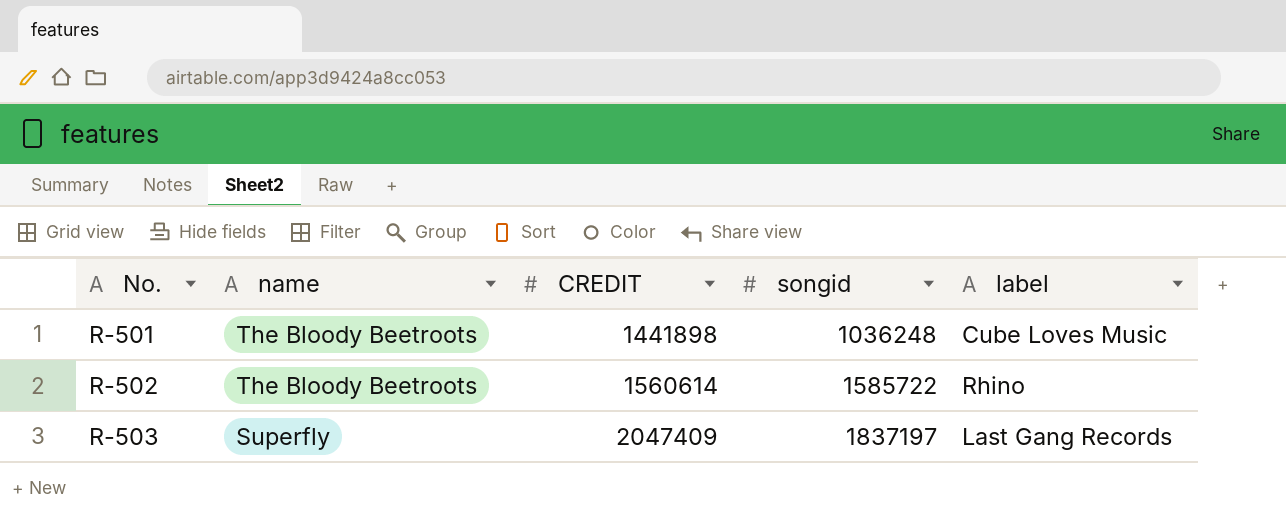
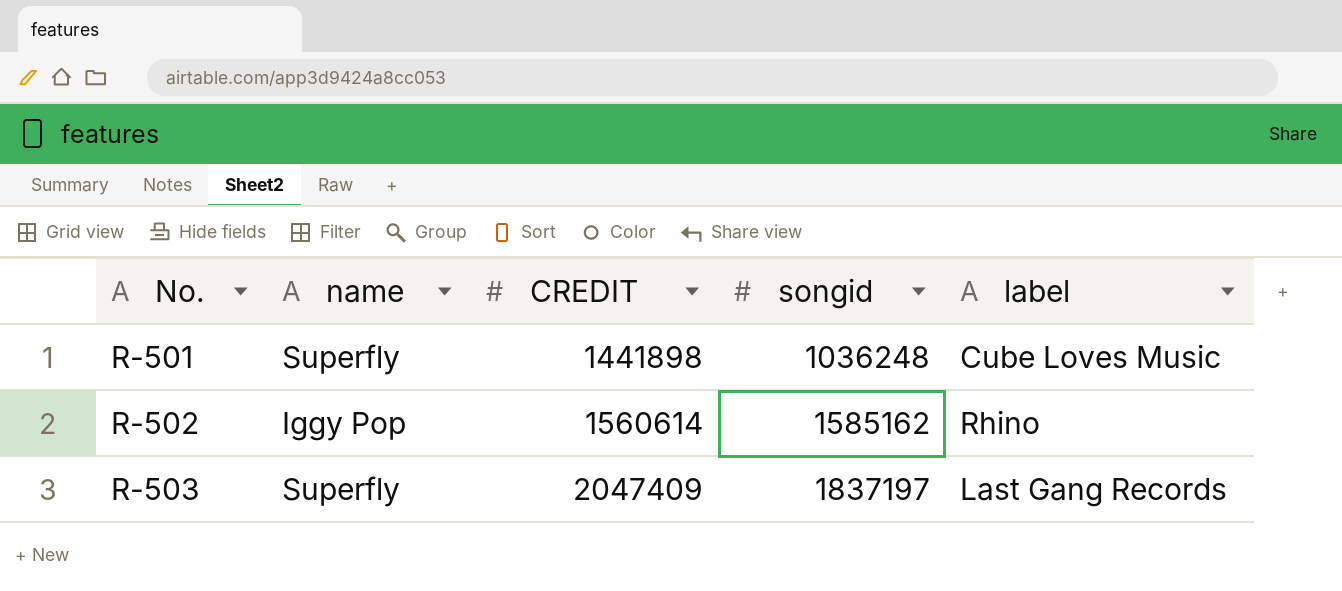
R-501 | name: The Bloody Beetroots -> Superfly
R-502 | name: The Bloody Beetroots -> Iggy Pop
R-502 | songid: 1585722 -> 1585162

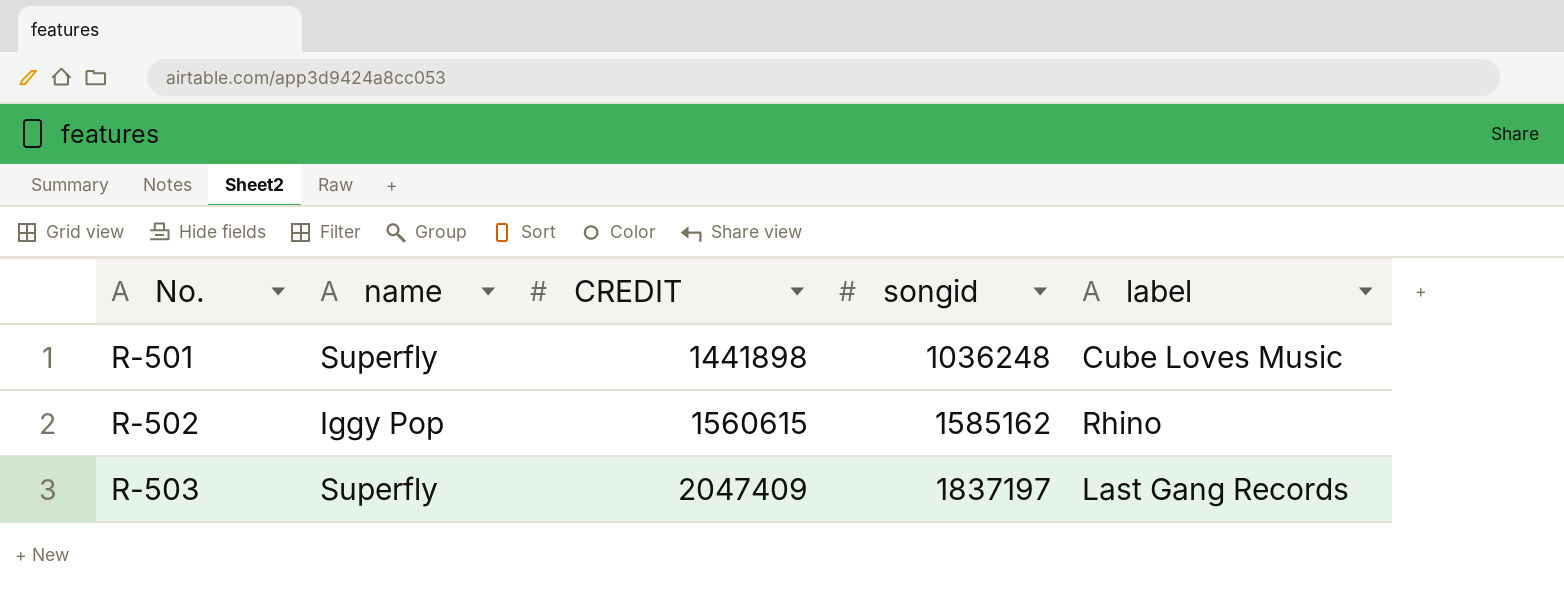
R-502 | CREDIT: 1560614 -> 1560615

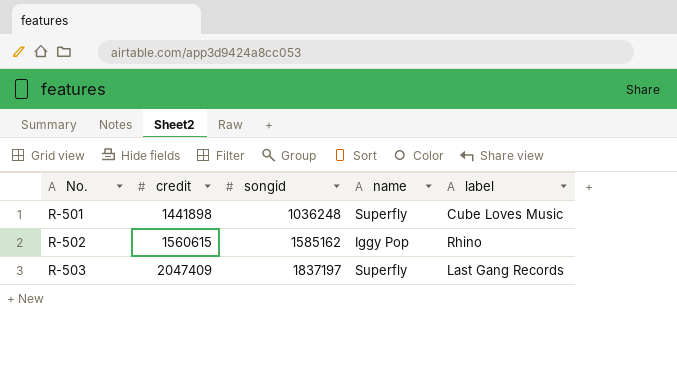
column name: CREDIT -> credit
column name | position: 2 -> 4

